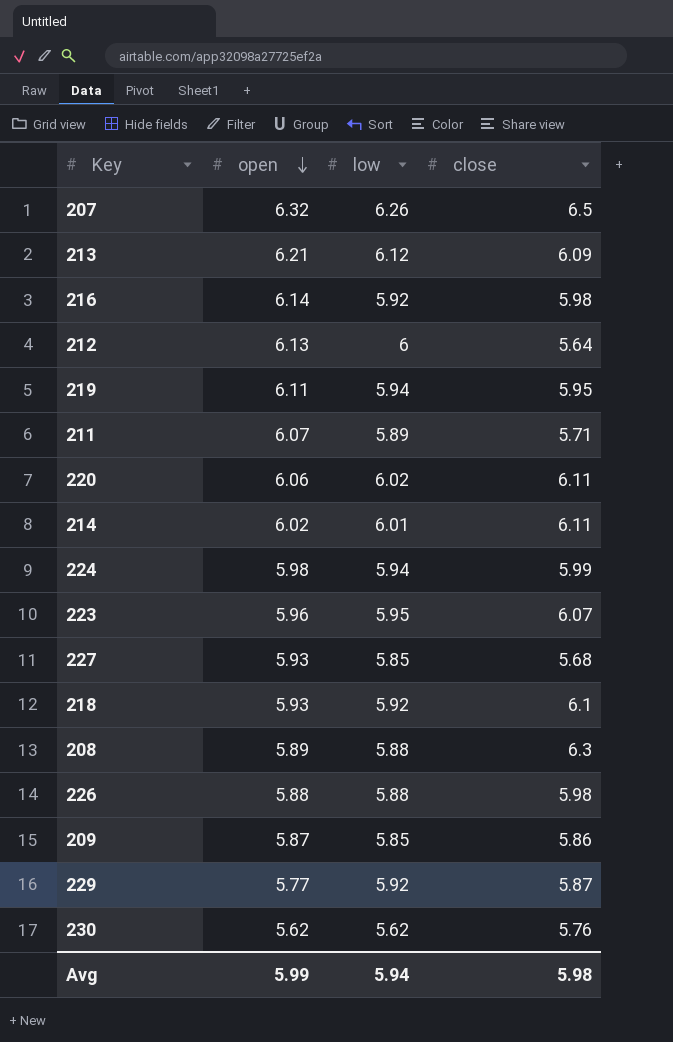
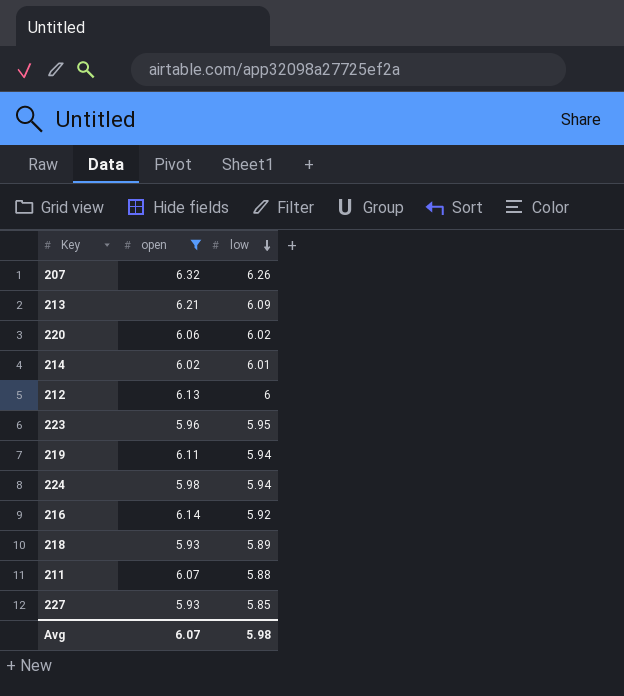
filter: none -> open >= 5.93
row order: open descending -> low descending
column close | position: 4 -> none
213 | low: 6.12 -> 6.09
218 | low: 5.92 -> 5.89
211 | low: 5.89 -> 5.88
Avg | open: 5.99 -> 6.07
Avg | low: 5.94 -> 5.98

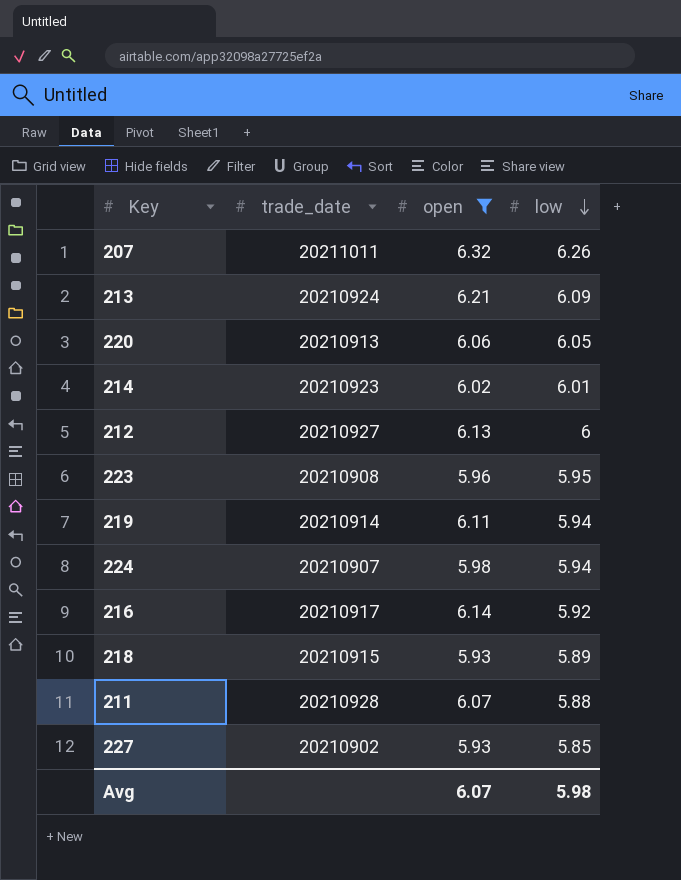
column trade_date | position: none -> 2
220 | low: 6.02 -> 6.05

